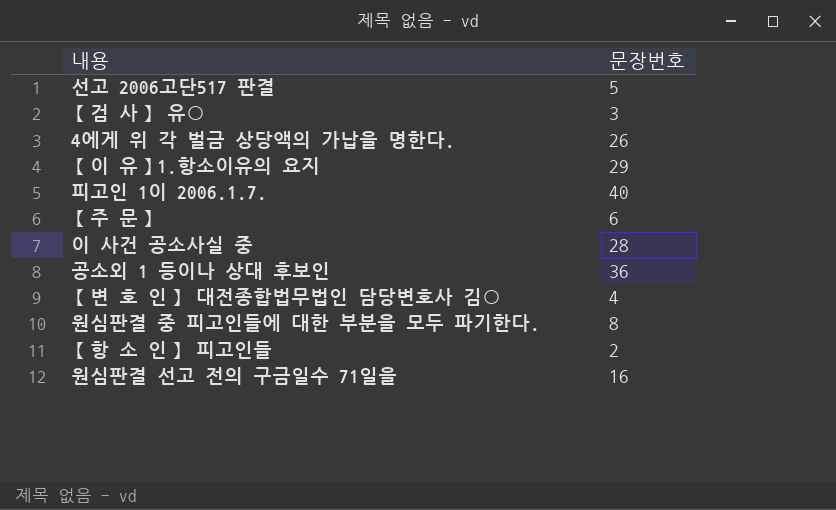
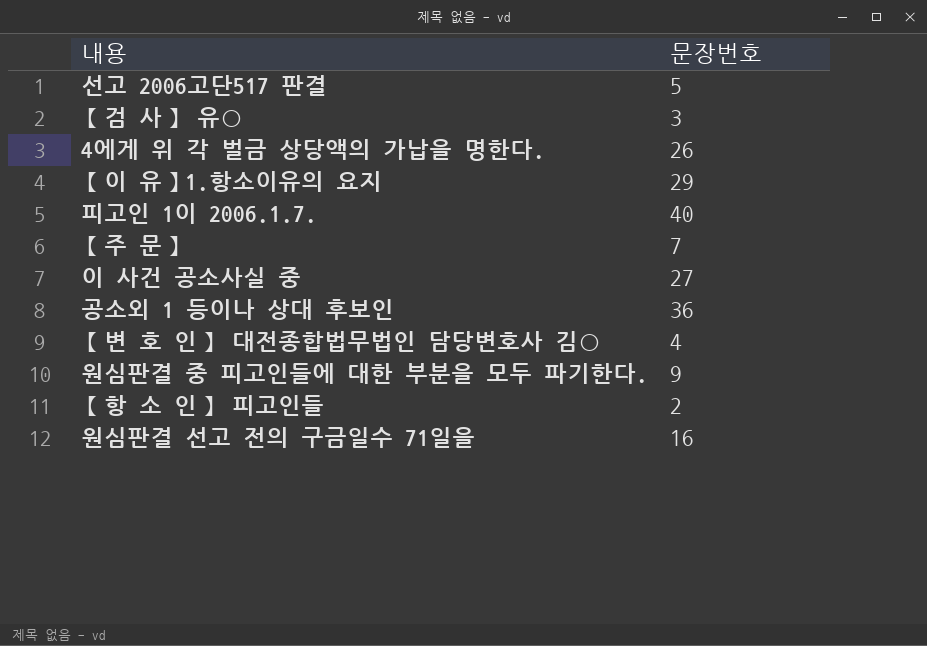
【주 문】 | 문장번호: 6 -> 7
이 사건 공소사실 중 | 문장번호: 28 -> 27
원심판결 중 피고인들에 대한 부분을 모두 파기한다. | 문장번호: 8 -> 9

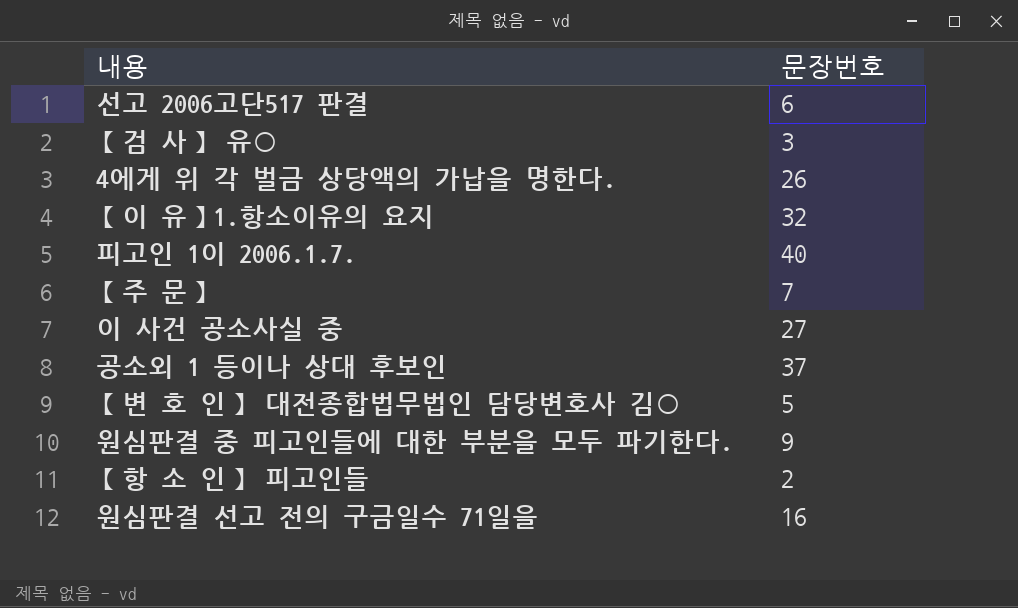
선고 2006고단517 판결 | 문장번호: 5 -> 6
【이 유】1.항소이유의 요지 | 문장번호: 29 -> 32
공소외 1 등이나 상대 후보인 | 문장번호: 36 -> 37
【변 호 인】 대전종합법무법인 담당변호사 김○ | 문장번호: 4 -> 5

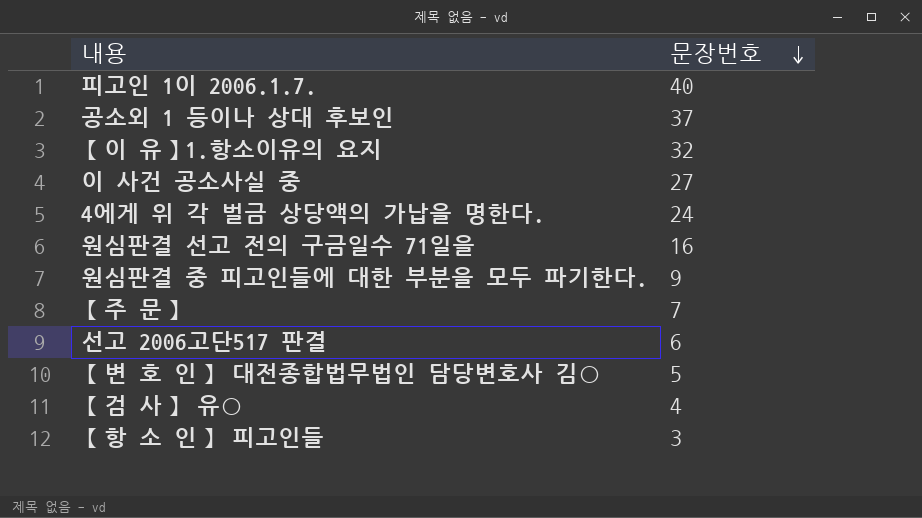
row order: none -> 문장번호 descending
4에게 위 각 벌금 상당액의 가납을 명한다. | 문장번호: 26 -> 24
【검 사】 유○ | 문장번호: 3 -> 4
【항 소 인】 피고인들 | 문장번호: 2 -> 3

